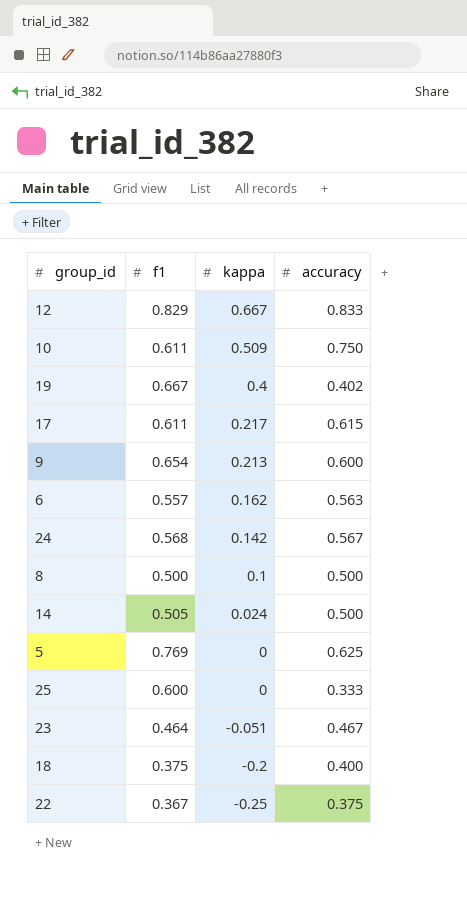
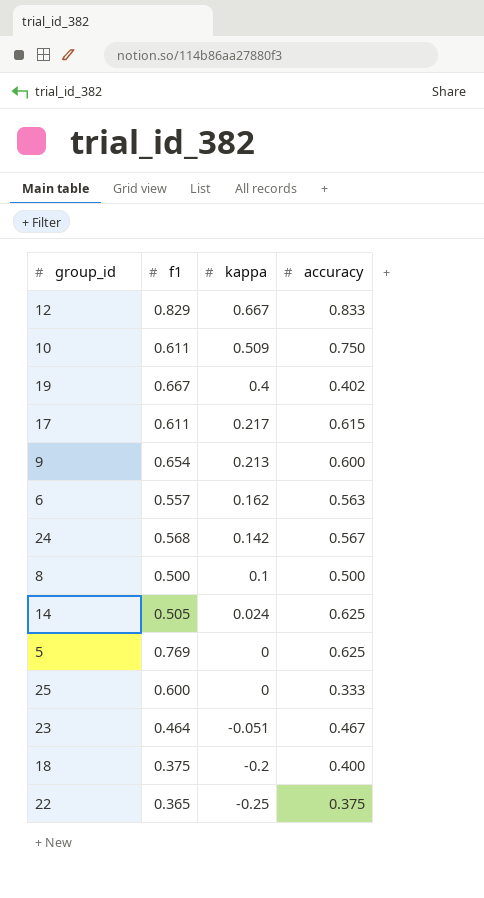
14 | accuracy: 0.500 -> 0.625
22 | f1: 0.367 -> 0.365

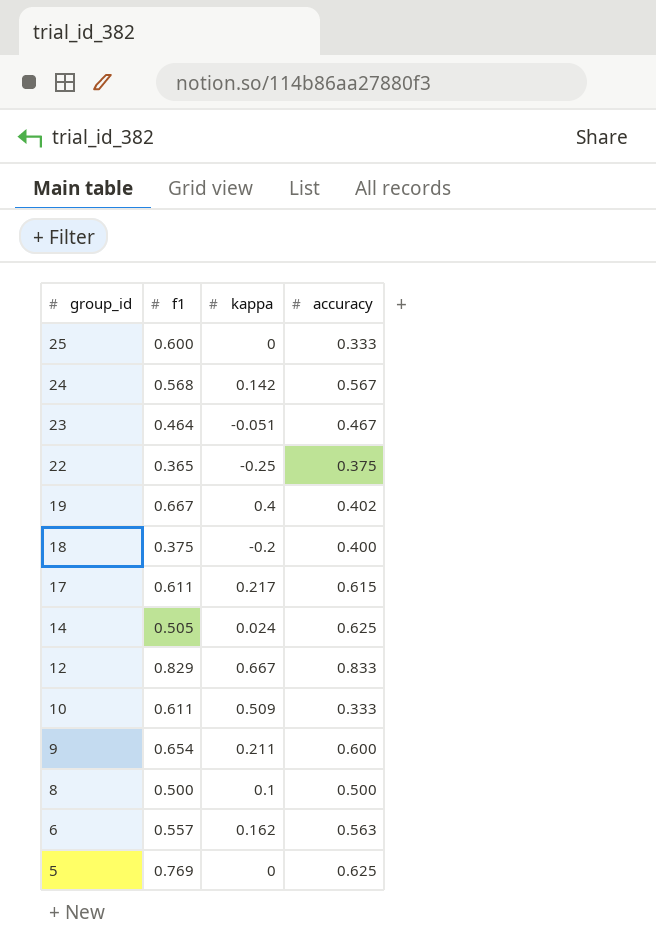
row order: kappa descending -> group_id descending
10 | accuracy: 0.750 -> 0.333
9 | kappa: 0.213 -> 0.211

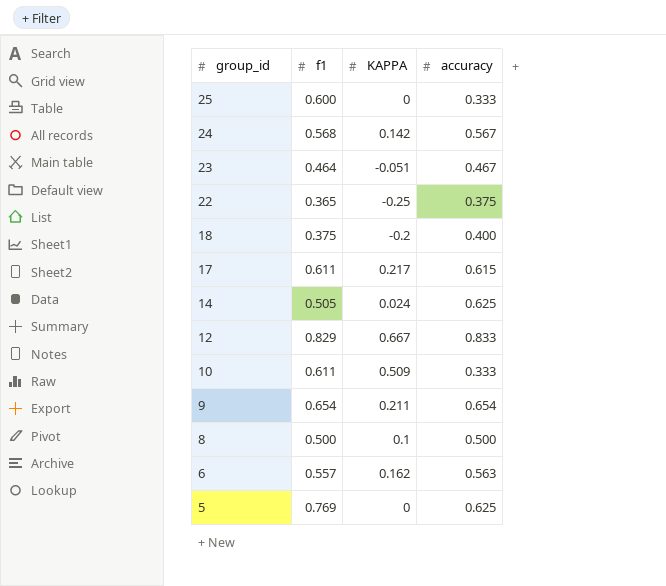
column name: kappa -> KAPPA
row 19: 0.667 | 0.4 | 0.402 -> none
9 | accuracy: 0.600 -> 0.654

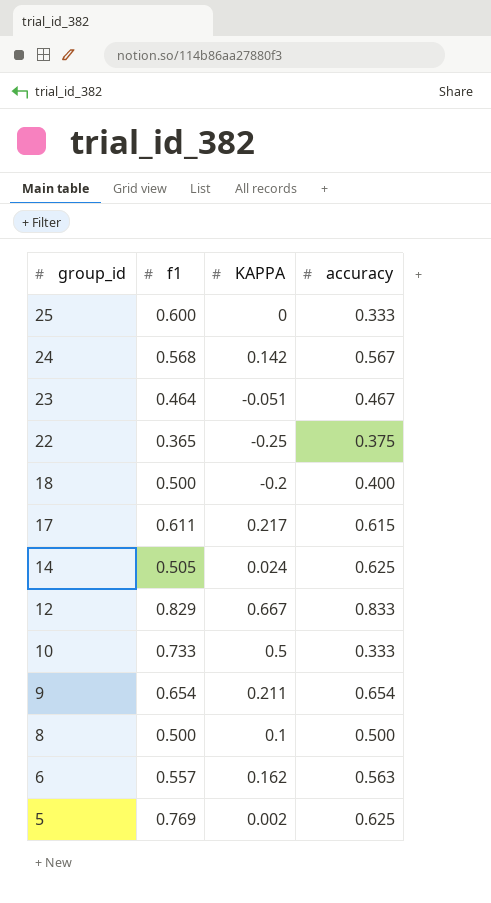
18 | f1: 0.375 -> 0.500
10 | f1: 0.611 -> 0.733
10 | KAPPA: 0.509 -> 0.5
5 | KAPPA: 0 -> 0.002

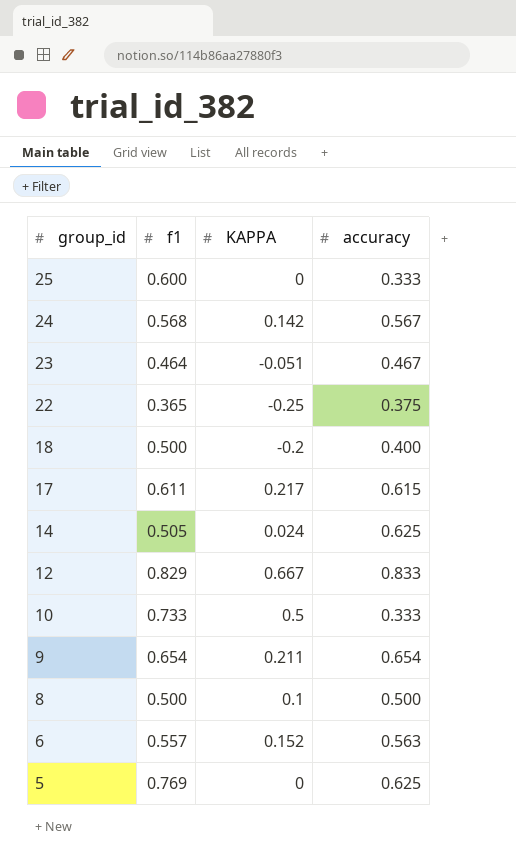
6 | KAPPA: 0.162 -> 0.152
5 | KAPPA: 0.002 -> 0

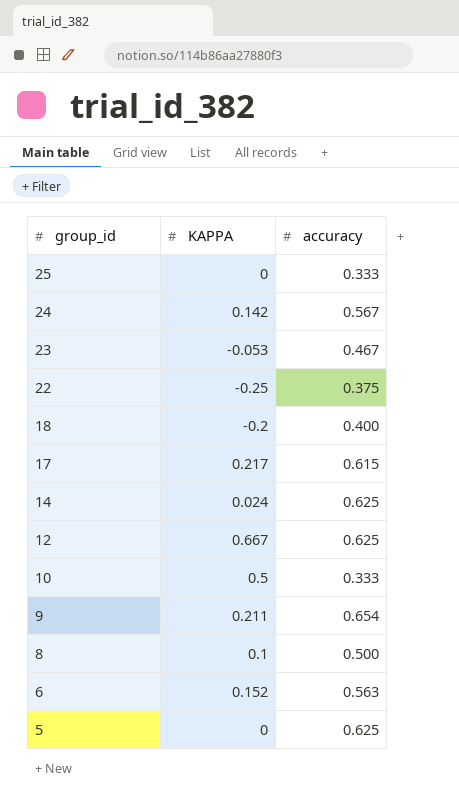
column f1 | position: 2 -> none
23 | KAPPA: -0.051 -> -0.053
12 | accuracy: 0.833 -> 0.625

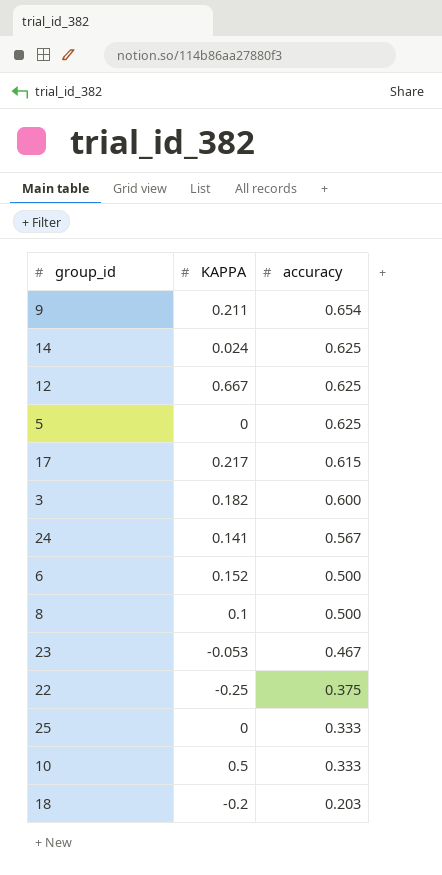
row order: group_id descending -> accuracy descending
row 3: none -> 0.182 | 0.600
24 | KAPPA: 0.142 -> 0.141
6 | accuracy: 0.563 -> 0.500
18 | accuracy: 0.400 -> 0.203

